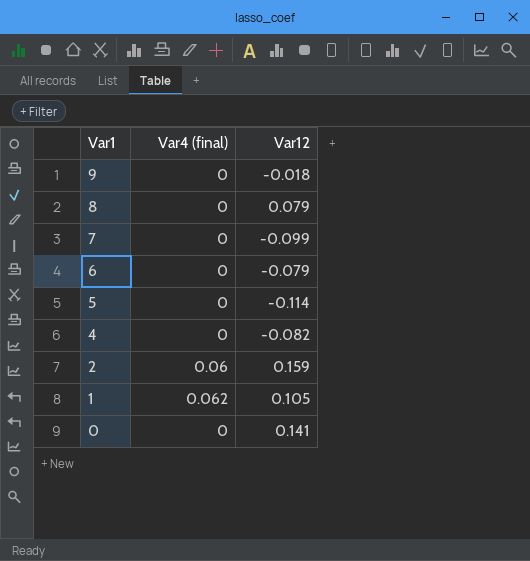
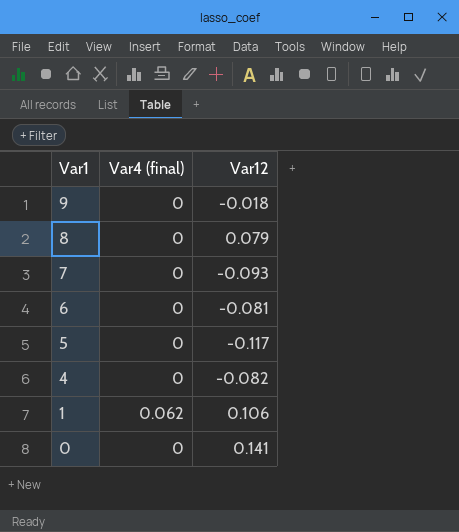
row 2: 0.06 | 0.159 -> none
7 | Var12: -0.099 -> -0.093
6 | Var12: -0.079 -> -0.081
5 | Var12: -0.114 -> -0.117
1 | Var12: 0.105 -> 0.106

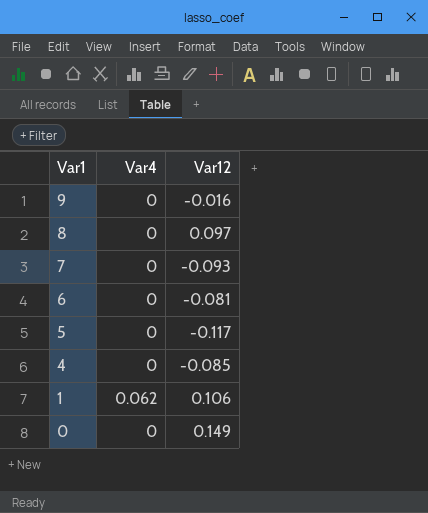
column name: Var4 (final) -> Var4
9 | Var12: -0.018 -> -0.016
8 | Var12: 0.079 -> 0.097
4 | Var12: -0.082 -> -0.085
0 | Var12: 0.141 -> 0.149

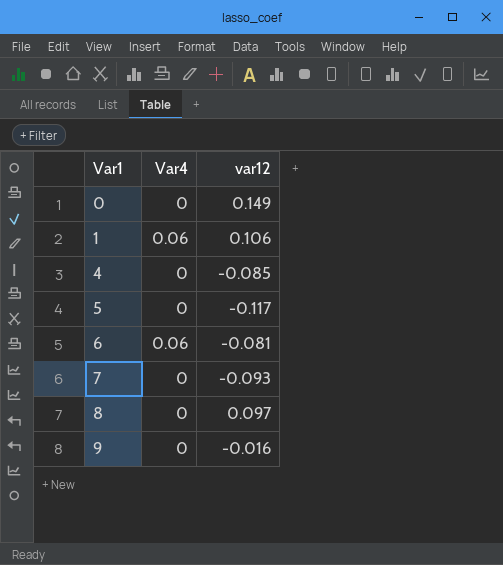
row order: Var1 descending -> Var1 ascending
column name: Var12 -> var12
1 | Var4: 0.062 -> 0.06
6 | Var4: 0 -> 0.06

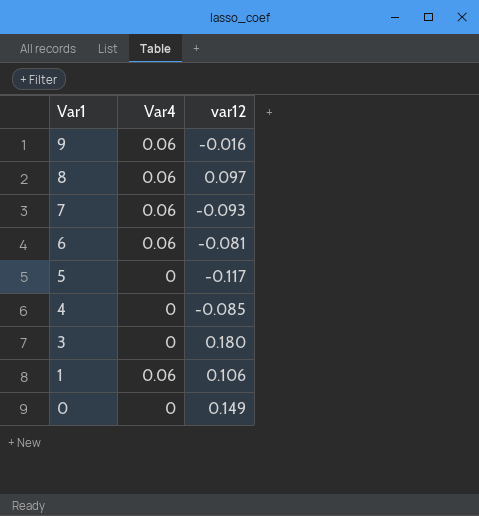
row order: Var1 ascending -> Var1 descending
9 | Var4: 0 -> 0.06
8 | Var4: 0 -> 0.06
7 | Var4: 0 -> 0.06
row 3: none -> 0 | 0.180

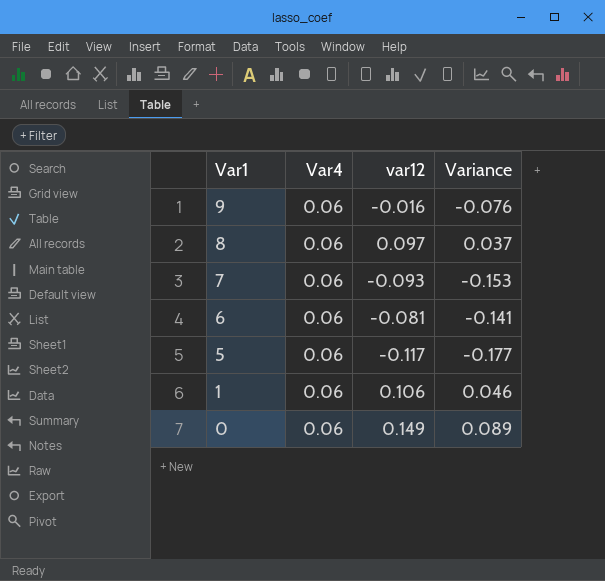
column Variance | formula: none -> [var12] - [Var4]
row 4: 0 | -0.085 -> none
row 3: 0 | 0.180 -> none
5 | Var4: 0 -> 0.06
0 | Var4: 0 -> 0.06

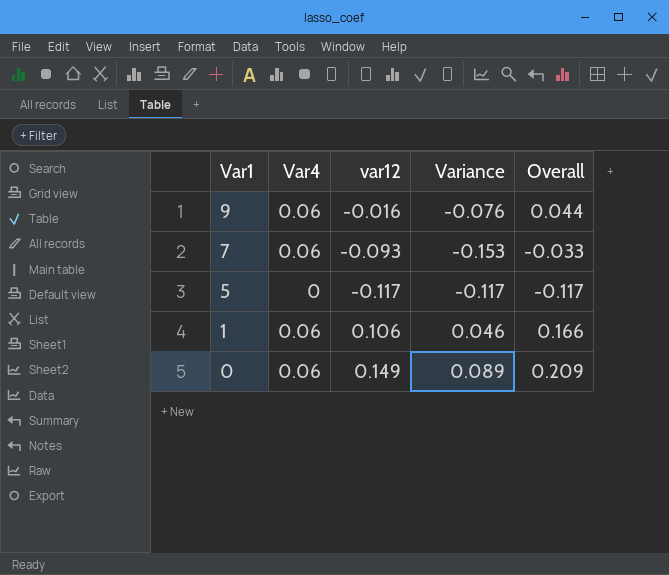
column Overall | formula: none -> [Var4] + [var12]
row 8: 0.06 | 0.097 | 0.037 -> none
row 6: 0.06 | -0.081 | -0.141 -> none
5 | Var4: 0.06 -> 0
5 | Variance: -0.177 -> -0.117

